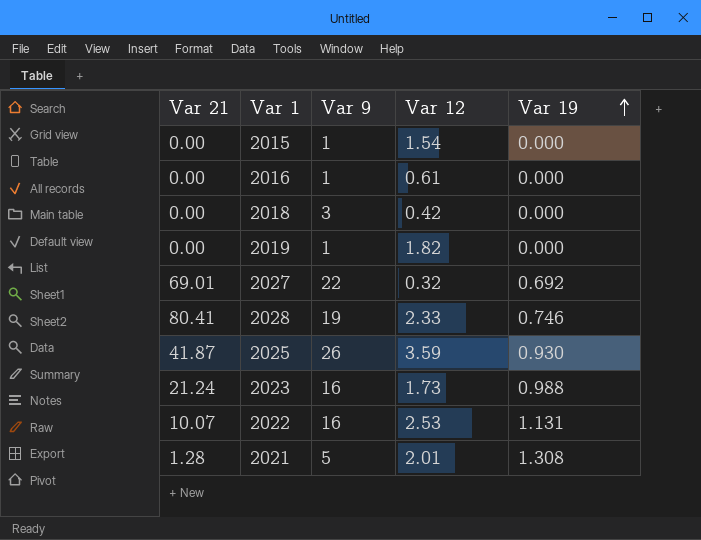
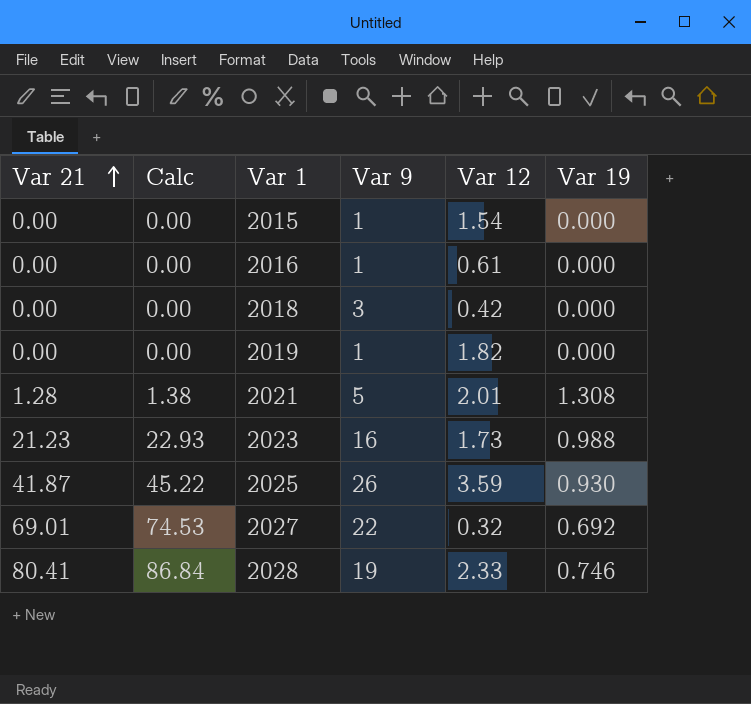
row order: Var 19 ascending -> Var 21 ascending
column Calc | formula: none -> [Var 21] * 1.08
row 2022: 10.07 | 16 | 2.53 | 1.131 -> none
2023 | Var 21: 21.24 -> 21.23

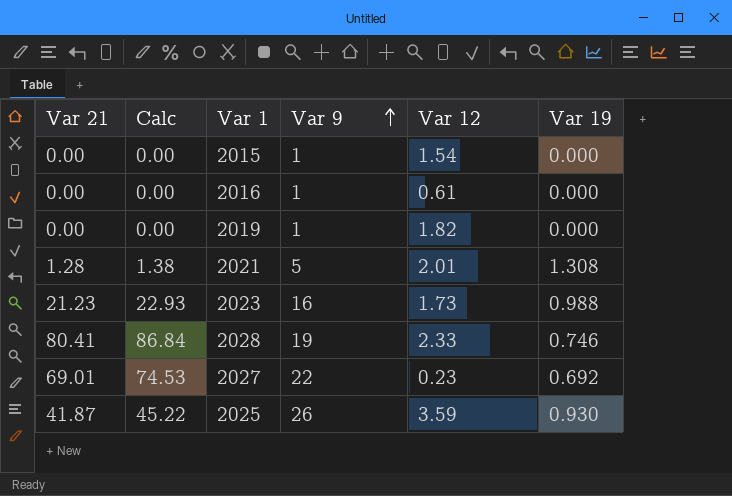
row order: Var 21 ascending -> Var 9 ascending
row 2018: 0.00 | 0.00 | 3 | 0.42 | 0.000 -> none
2027 | Var 12: 0.32 -> 0.23

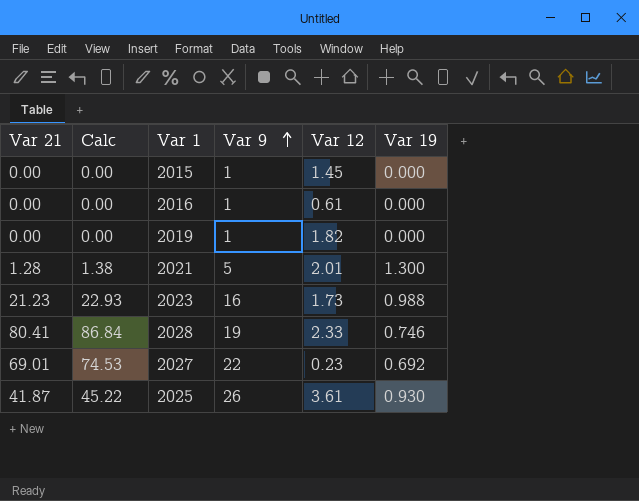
2015 | Var 12: 1.54 -> 1.45
2021 | Var 19: 1.308 -> 1.300
2025 | Var 12: 3.59 -> 3.61

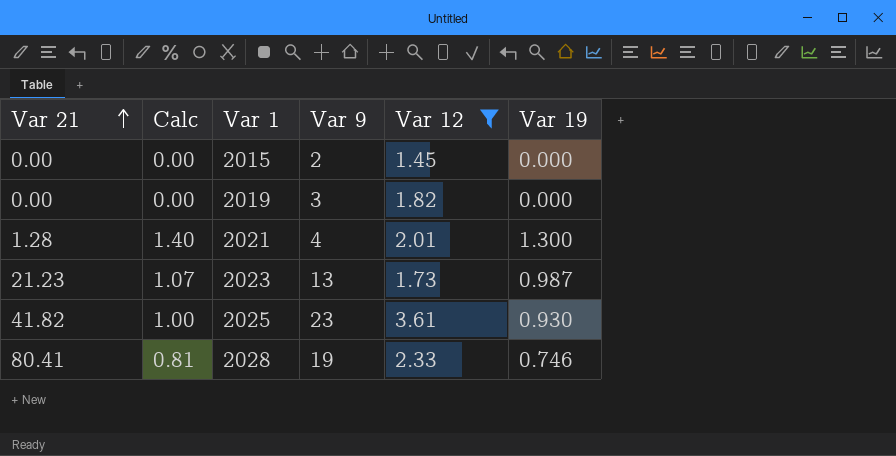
filter: none -> Var 12 >= 1.45
row order: Var 9 ascending -> Var 21 ascending
column Calc | formula: [Var 21] * 1.08 -> [Var 19] * 1.08
2015 | Var 9: 1 -> 2
2019 | Var 9: 1 -> 3
2021 | Var 9: 5 -> 4
2023 | Var 9: 16 -> 13
2023 | Var 19: 0.988 -> 0.987
2025 | Var 21: 41.87 -> 41.82
2025 | Var 9: 26 -> 23

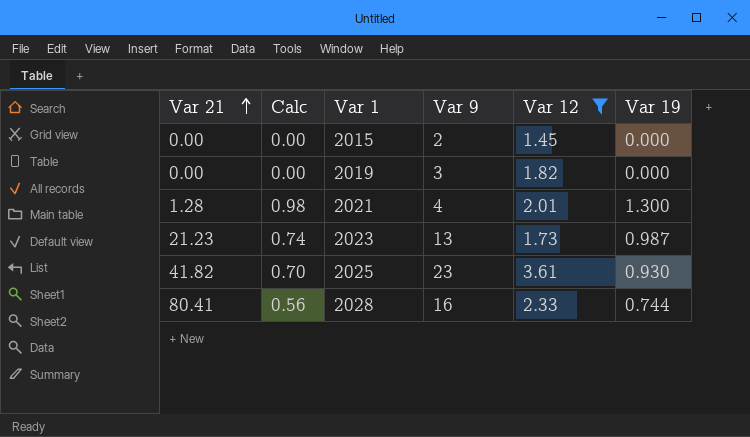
column Calc | formula: [Var 19] * 1.08 -> [Var 19] * 0.75
2028 | Var 9: 19 -> 16
2028 | Var 19: 0.746 -> 0.744

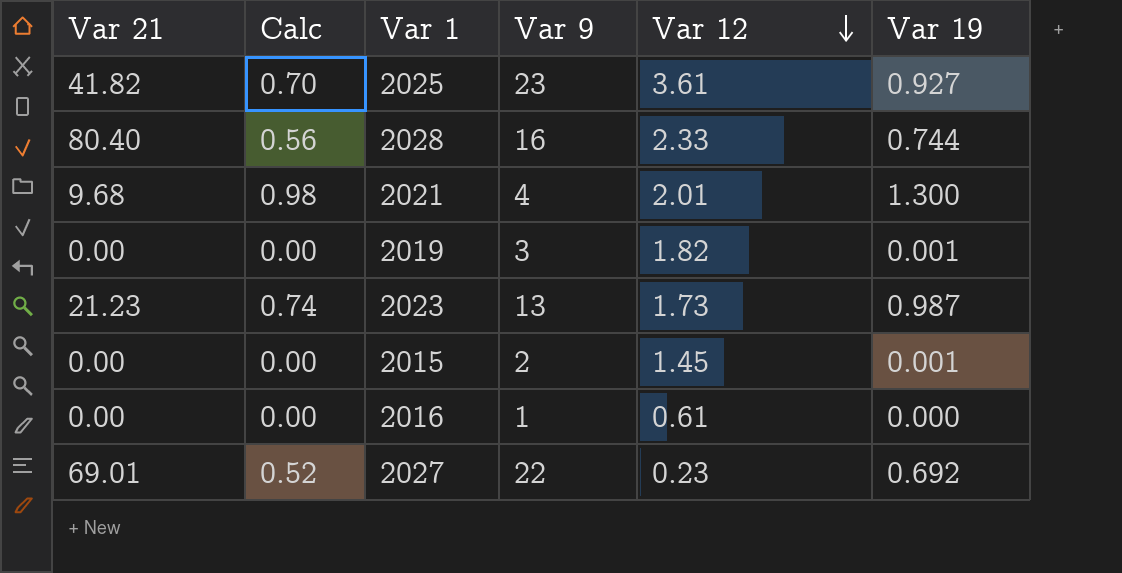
filter: Var 12 >= 1.45 -> none
row order: Var 21 ascending -> Var 12 descending
2025 | Var 19: 0.930 -> 0.927
2028 | Var 21: 80.41 -> 80.40
2021 | Var 21: 1.28 -> 9.68
2019 | Var 19: 0.000 -> 0.001
2015 | Var 19: 0.000 -> 0.001

